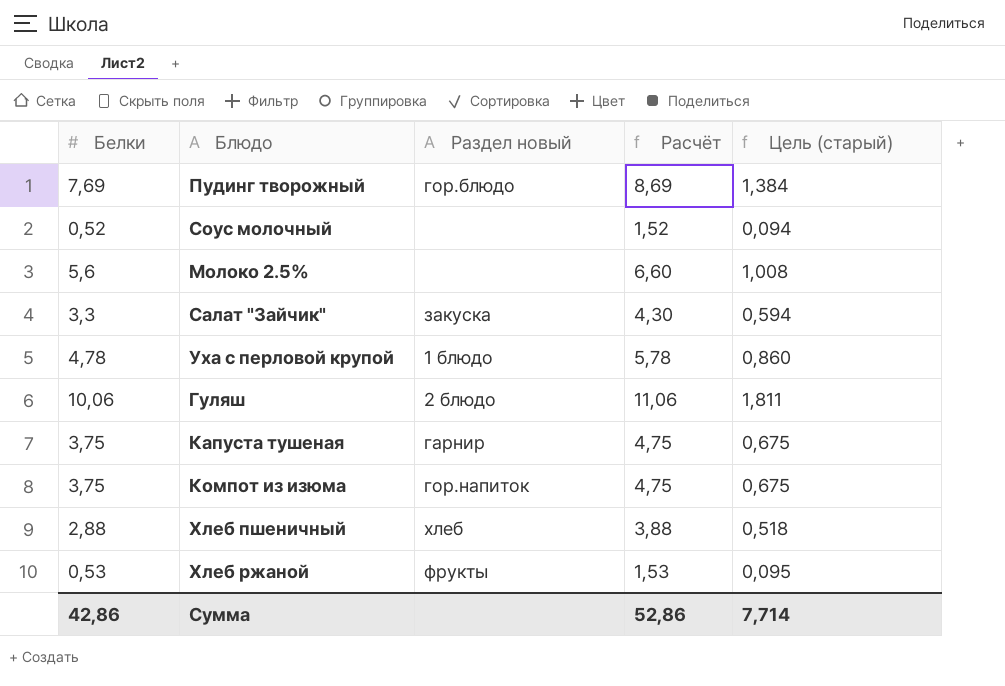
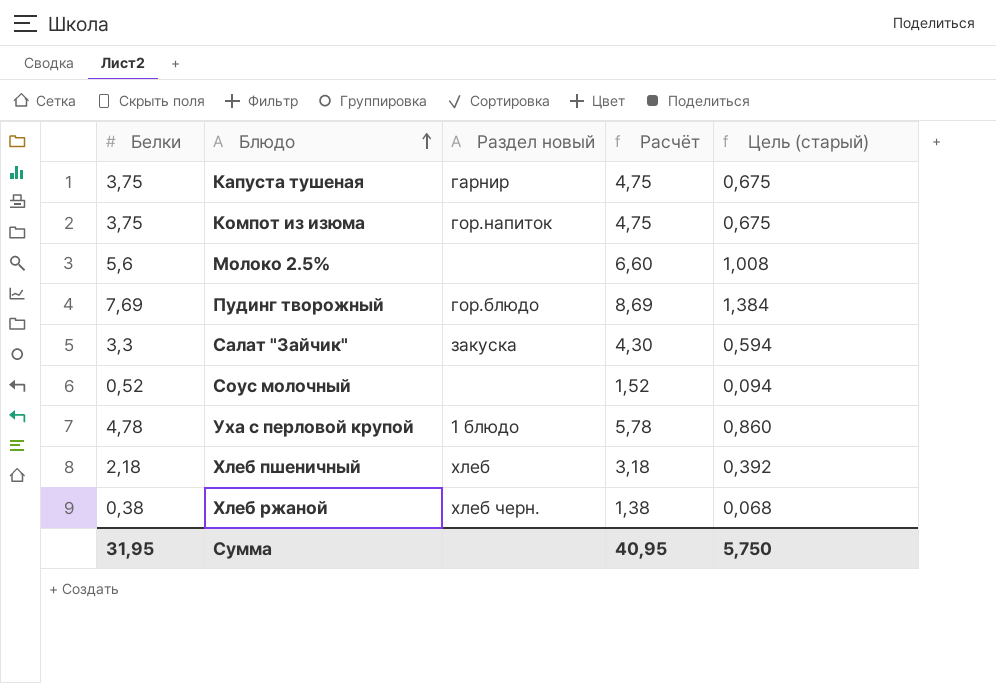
row order: none -> Блюдо ascending
row Гуляш: 10,06 | 2 блюдо | 11,06 | 1,811 -> none
Хлеб пшеничный | Белки: 2,88 -> 2,18
Хлеб пшеничный | Расчёт: 3,88 -> 3,18
Хлеб пшеничный | Цель (старый): 0,518 -> 0,392
Хлеб ржаной | Белки: 0,53 -> 0,38
Хлеб ржаной | Раздел новый: фрукты -> хлеб черн.
Хлеб ржаной | Расчёт: 1,53 -> 1,38
Хлеб ржаной | Цель (старый): 0,095 -> 0,068
Сумма | Белки: 42,86 -> 31,95
Сумма | Расчёт: 52,86 -> 40,95
Сумма | Цель (старый): 7,714 -> 5,750

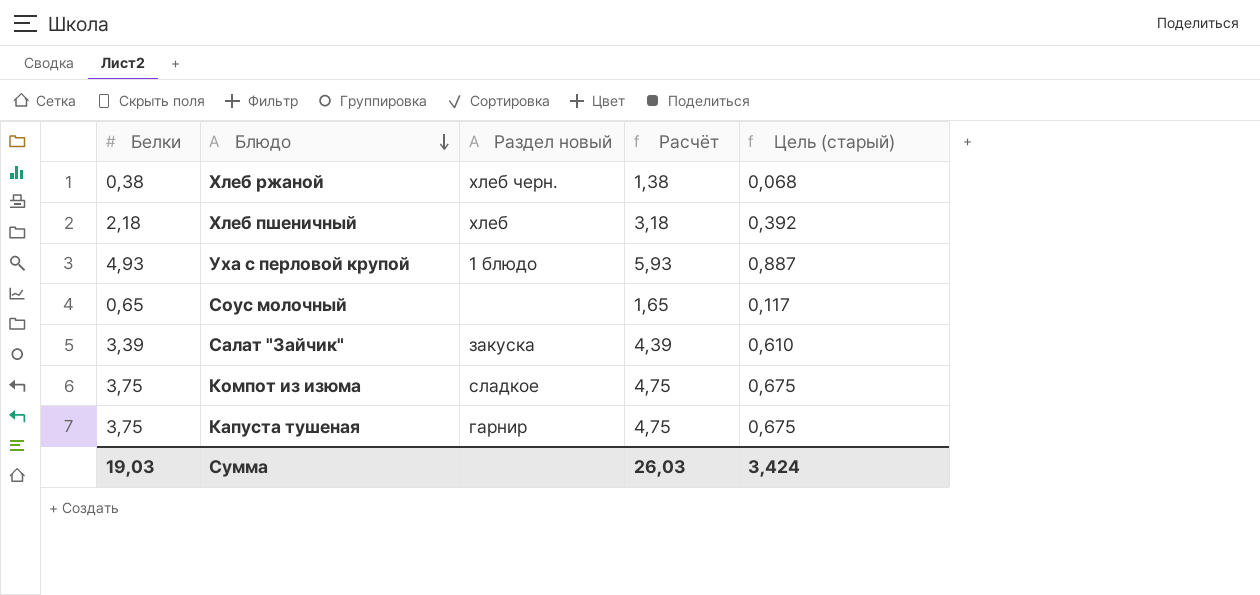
row order: Блюдо ascending -> Блюдо descending
row Молоко 2.5%: 5,6 | none | 6,60 | 1,008 -> none
row Пудинг творожный: 7,69 | гор.блюдо | 8,69 | 1,384 -> none
Уха с перловой крупой | Белки: 4,78 -> 4,93
Уха с перловой крупой | Расчёт: 5,78 -> 5,93
Уха с перловой крупой | Цель (старый): 0,860 -> 0,887
Соус молочный | Белки: 0,52 -> 0,65
Соус молочный | Расчёт: 1,52 -> 1,65
Соус молочный | Цель (старый): 0,094 -> 0,117
Салат "Зайчик" | Белки: 3,3 -> 3,39
Салат "Зайчик" | Расчёт: 4,30 -> 4,39
Салат "Зайчик" | Цель (старый): 0,594 -> 0,610
Компот из изюма | Раздел новый: гор.напиток -> сладкое
Сумма | Белки: 31,95 -> 19,03
Сумма | Расчёт: 40,95 -> 26,03
Сумма | Цель (старый): 5,750 -> 3,424

